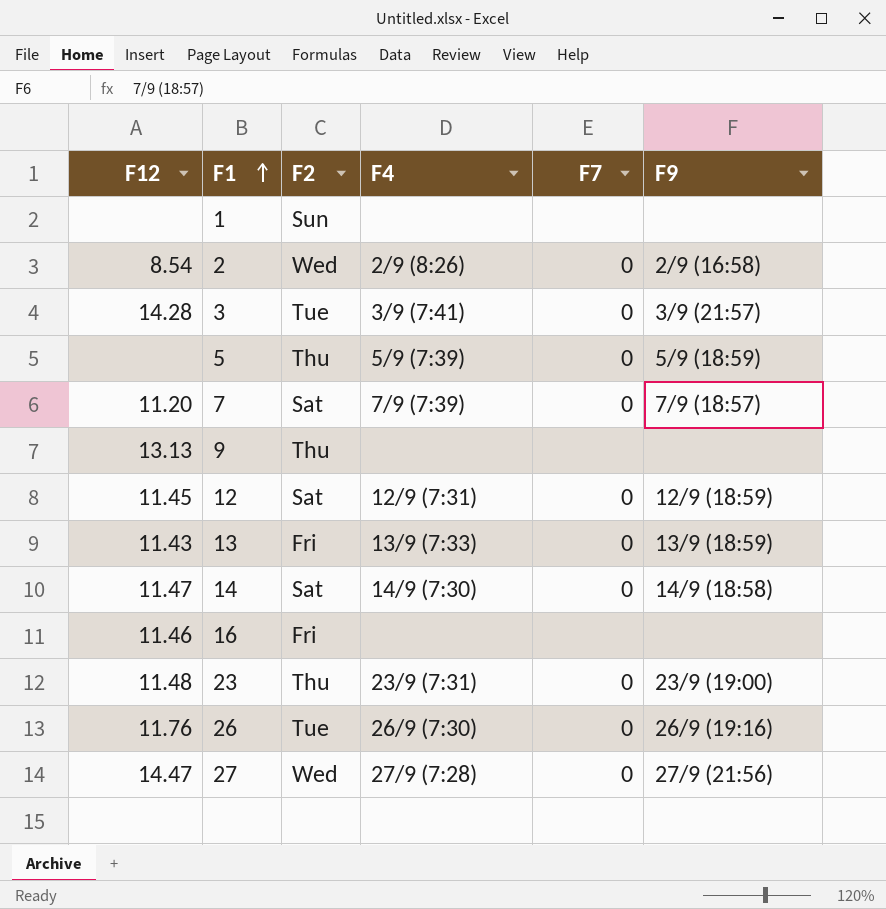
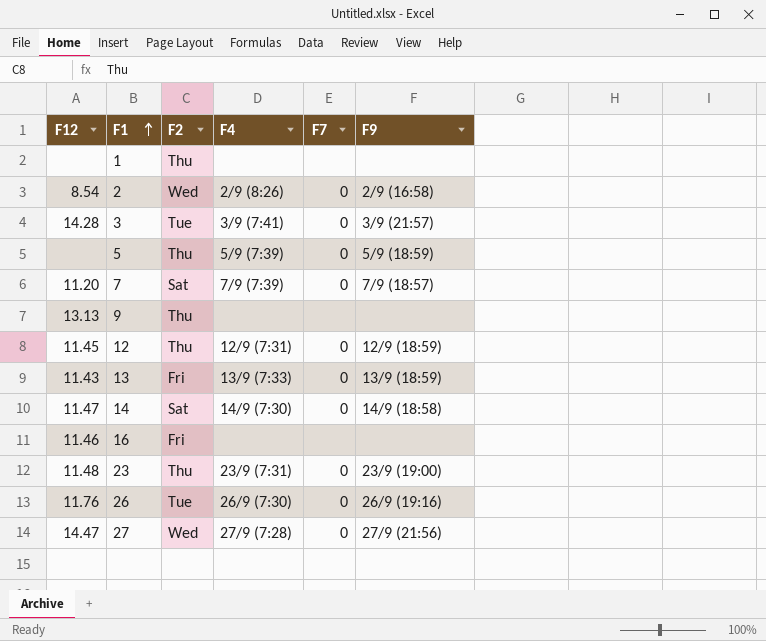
1 | F2: Sun -> Thu
12 | F2: Sat -> Thu

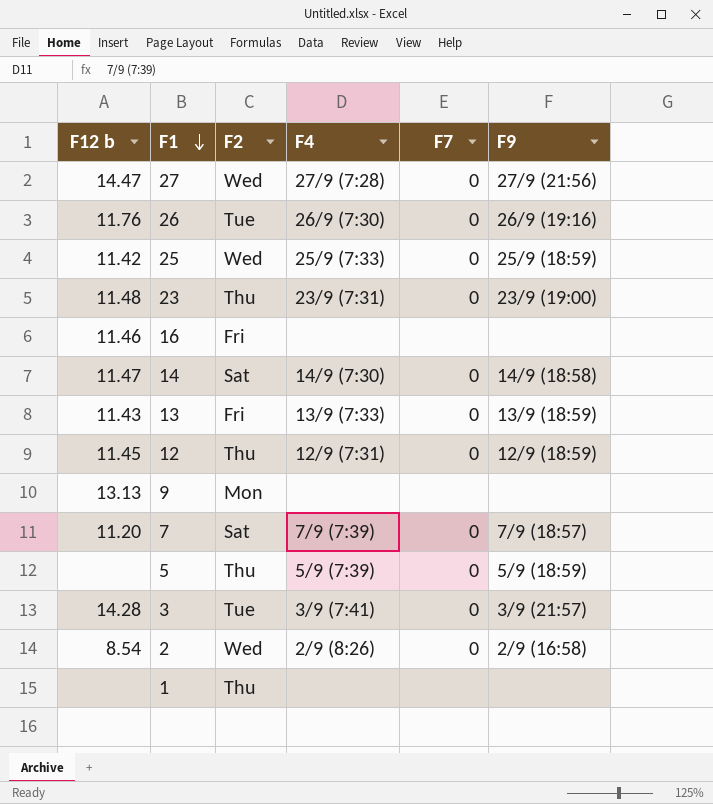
row order: F1 ascending -> F1 descending
column name: F12 -> F12 b
row 25: none -> 11.42 | Wed | 25/9 (7:33) | 0 | 25/9 (18:59)
9 | F2: Thu -> Mon

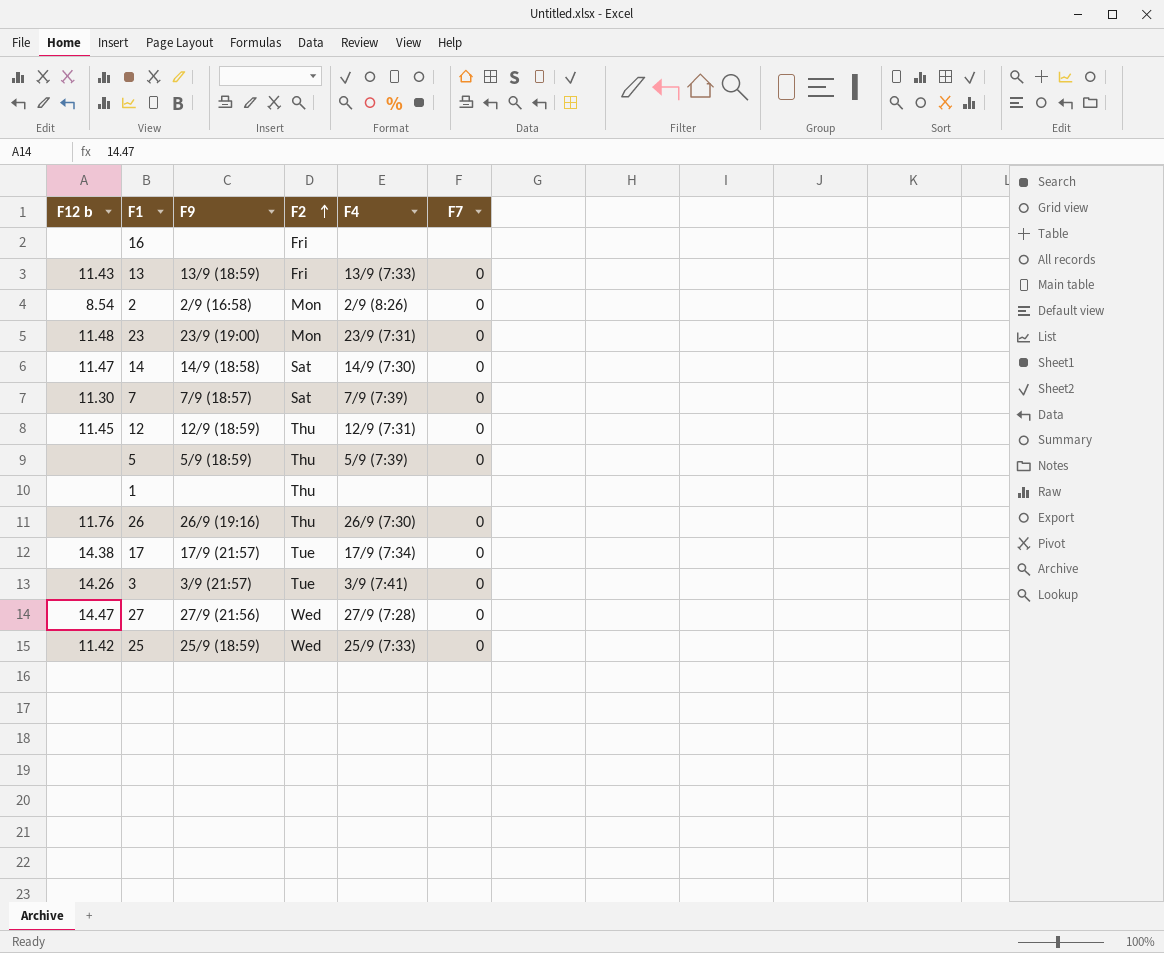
row order: F1 descending -> F2 ascending
column F9 | position: 6 -> 3
row 9: 13.13 | Mon | none | none | none -> none
16 | F12 b: 11.46 -> none
2 | F2: Wed -> Mon
23 | F2: Thu -> Mon
7 | F12 b: 11.20 -> 11.30
26 | F2: Tue -> Thu
row 17: none -> 14.38 | 17/9 (21:57) | Tue | 17/9 (7:34) | 0
3 | F12 b: 14.28 -> 14.26

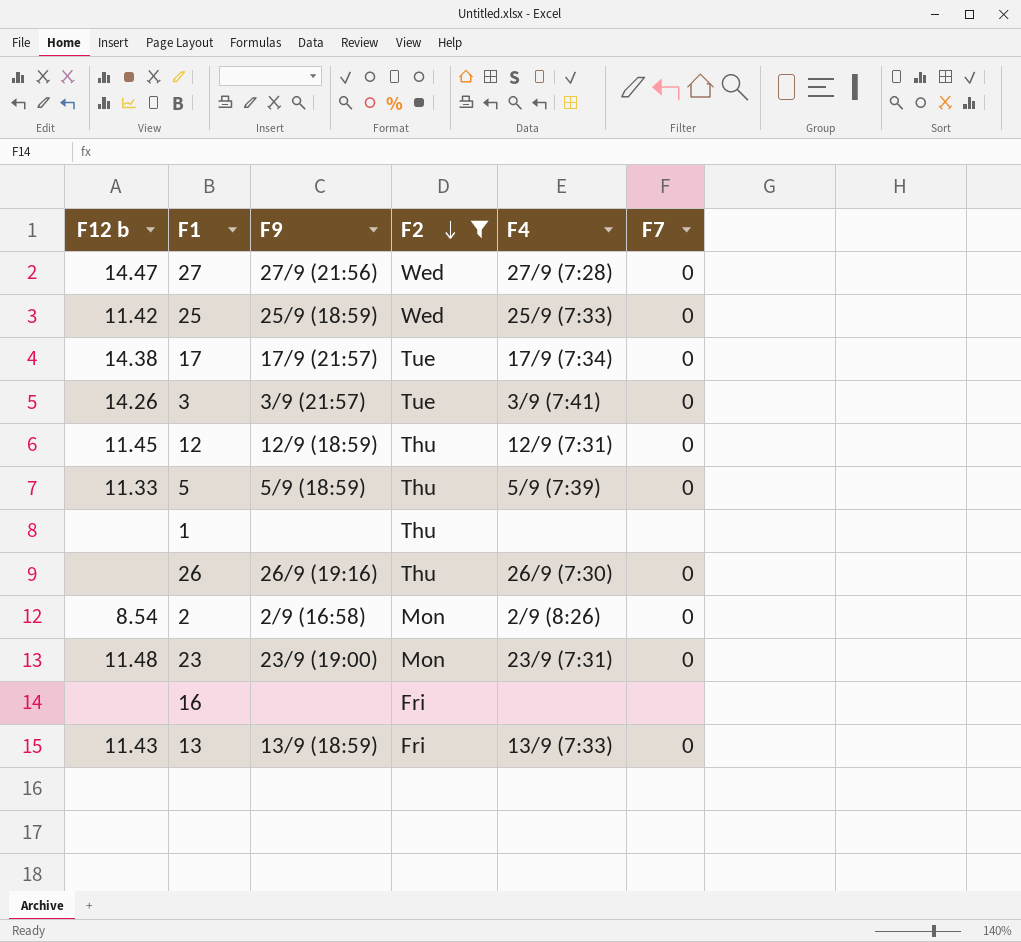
filter: none -> F2 != Sat
row order: F2 ascending -> F2 descending
5 | F12 b: none -> 11.33
26 | F12 b: 11.76 -> none

